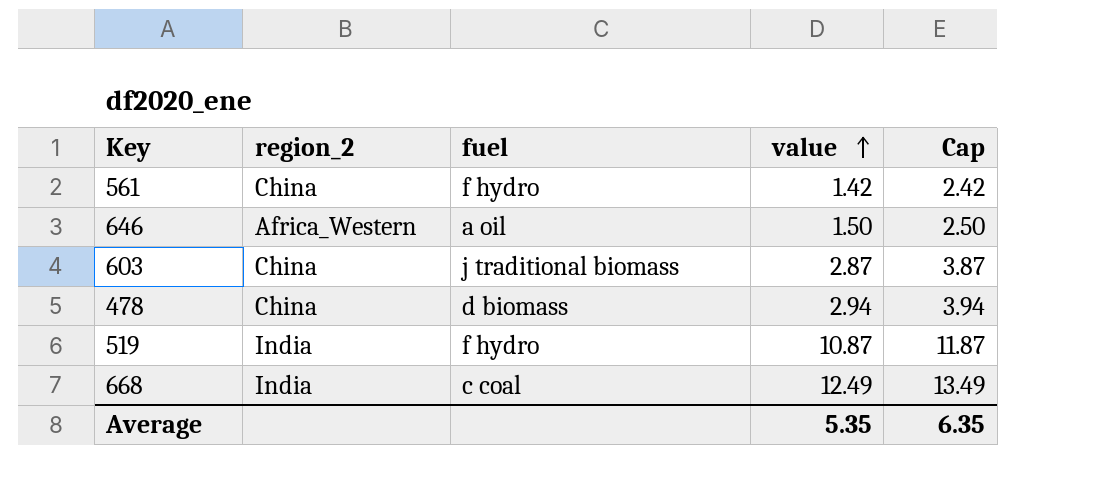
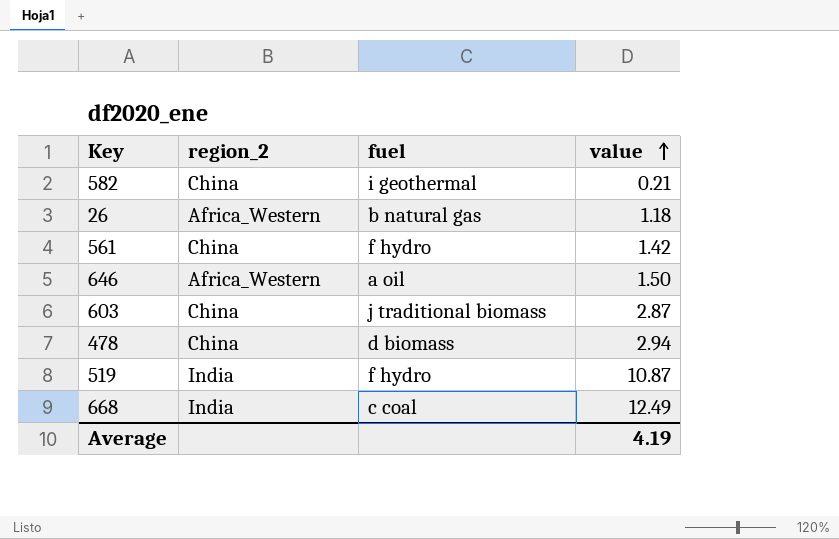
column Cap | formula: [value] + 1 -> none
row 582: none -> China | i geothermal | 0.21
row 26: none -> Africa_Western | b natural gas | 1.18
Average | value: 5.35 -> 4.19

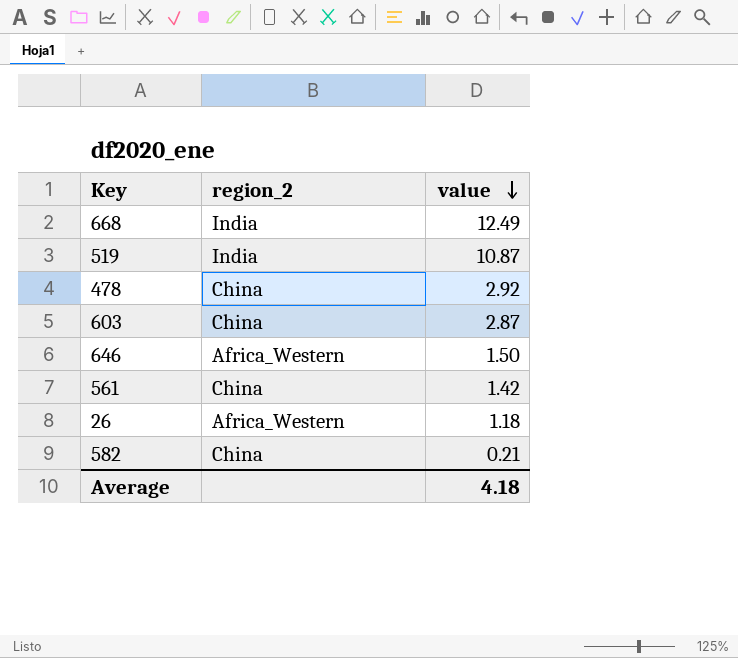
row order: value ascending -> value descending
column fuel | position: 3 -> none
478 | value: 2.94 -> 2.92
Average | value: 4.19 -> 4.18

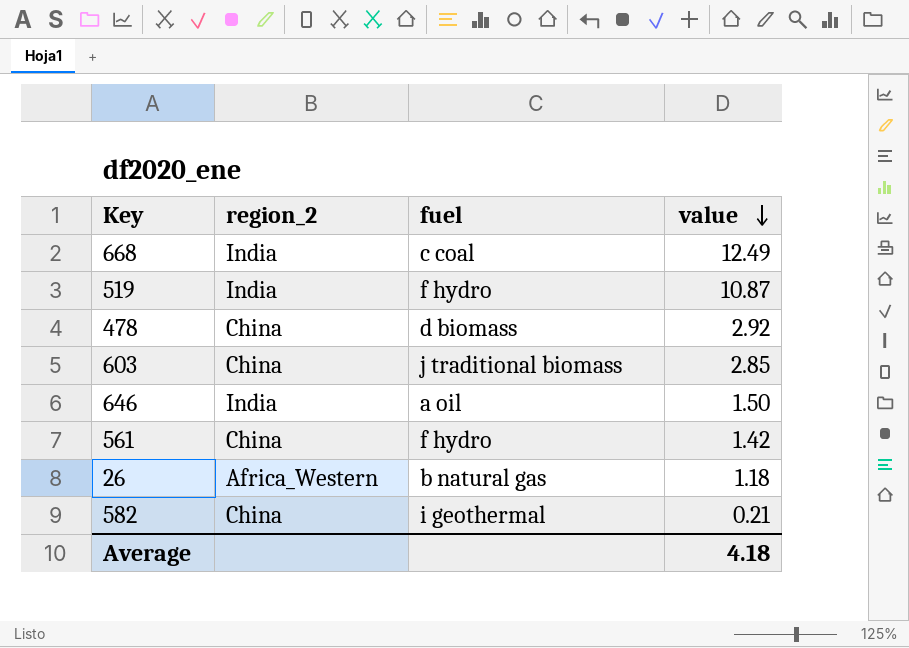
column fuel | position: none -> 3
603 | value: 2.87 -> 2.85
646 | region_2: Africa_Western -> India

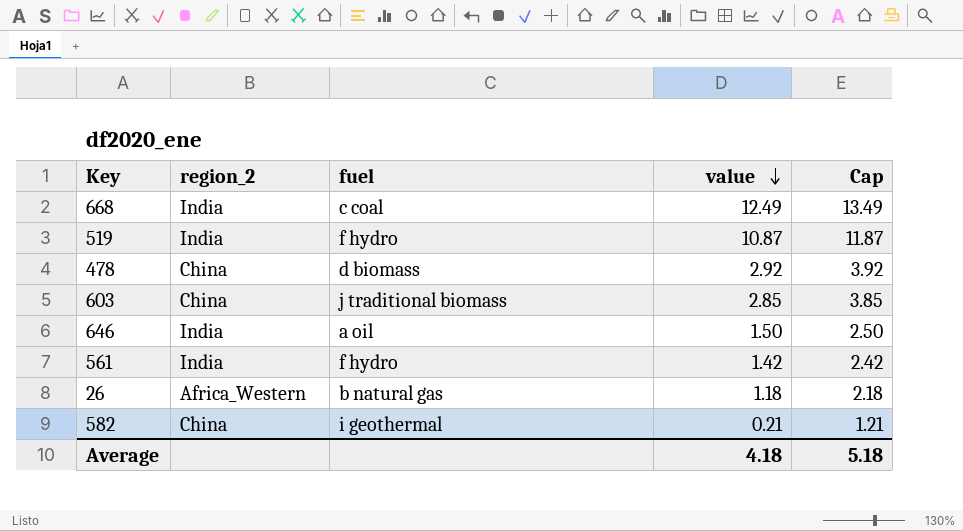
column Cap | formula: none -> [value] + 1
561 | region_2: China -> India

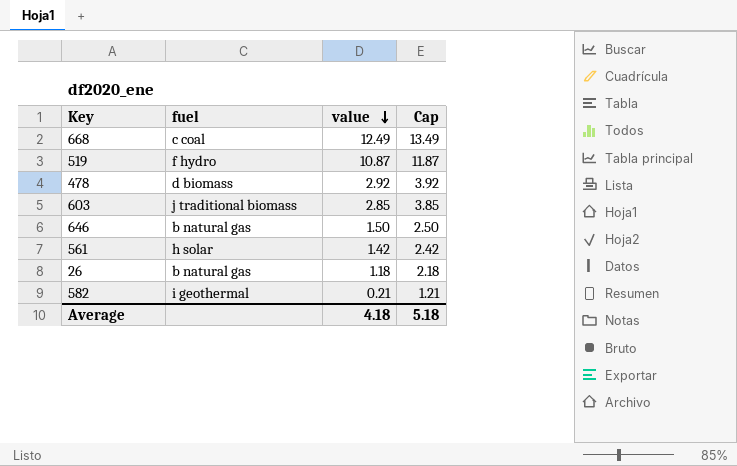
column region_2 | position: 2 -> none
646 | fuel: a oil -> b natural gas
561 | fuel: f hydro -> h solar

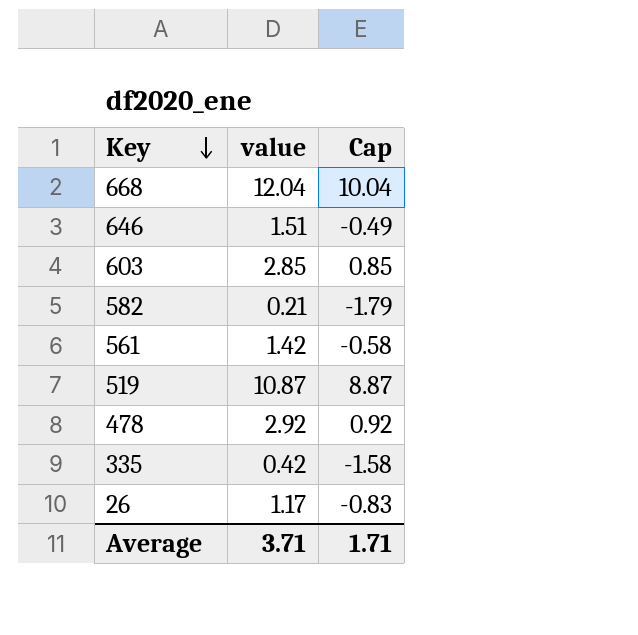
row order: value descending -> Key descending
column fuel | position: 2 -> none
column Cap | formula: [value] + 1 -> [value] - 2
668 | value: 12.49 -> 12.04
646 | value: 1.50 -> 1.51
row 335: none -> 0.42 | -1.58
26 | value: 1.18 -> 1.17
Average | value: 4.18 -> 3.71
Average | Cap: 5.18 -> 1.71

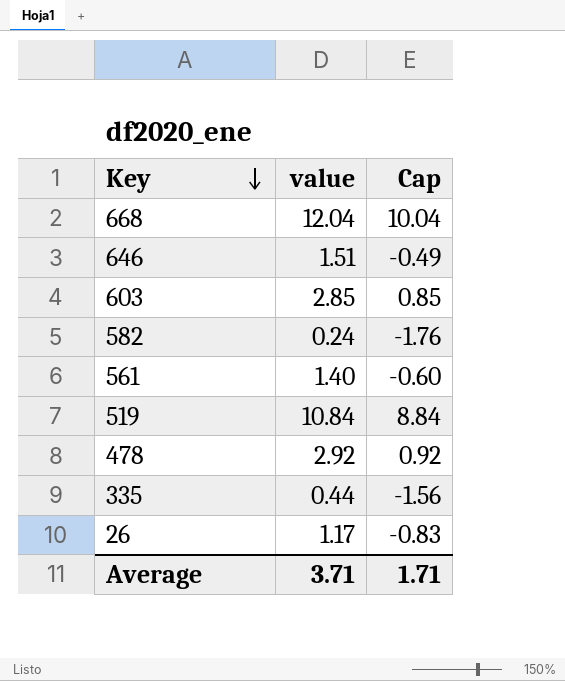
582 | value: 0.21 -> 0.24
582 | Cap: -1.79 -> -1.76
561 | value: 1.42 -> 1.40
561 | Cap: -0.58 -> -0.60
519 | value: 10.87 -> 10.84
519 | Cap: 8.87 -> 8.84
335 | value: 0.42 -> 0.44
335 | Cap: -1.58 -> -1.56

